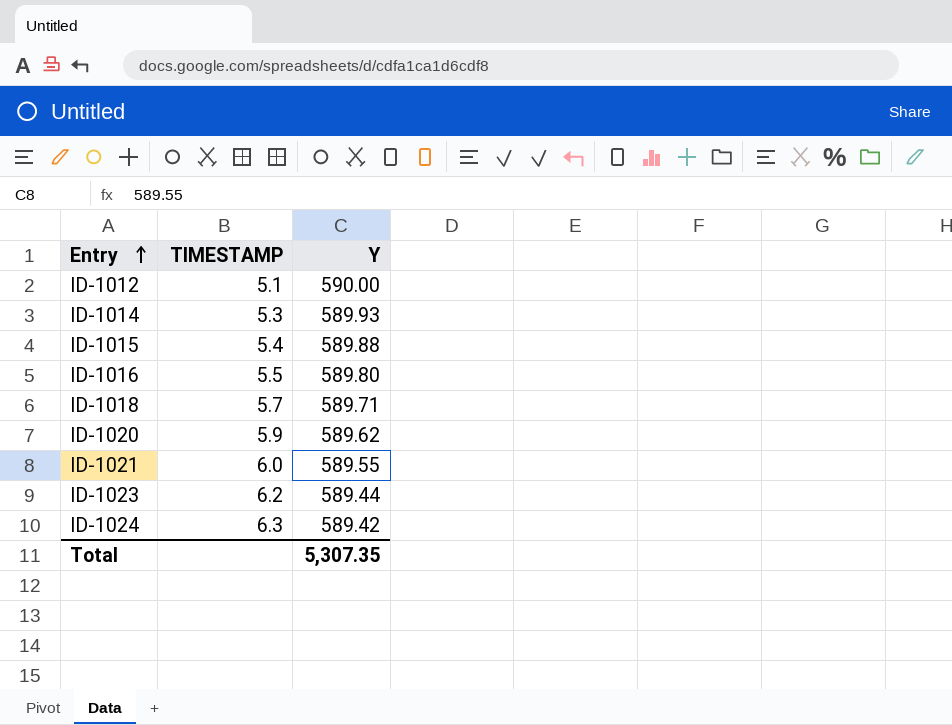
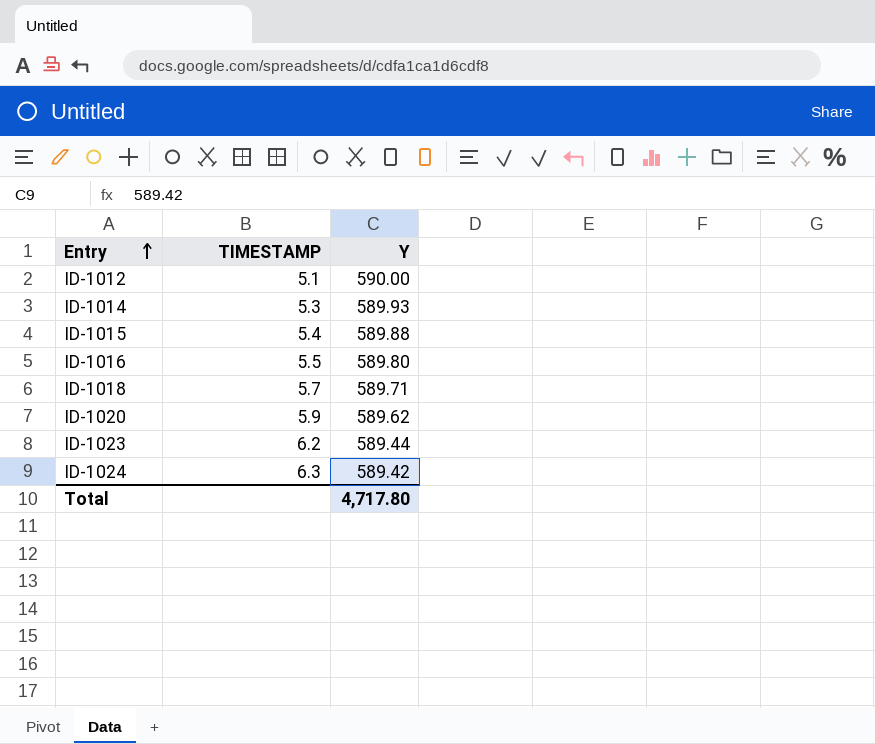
row ID-1021: 6.0 | 589.55 -> none
Total | Y: 5,307.35 -> 4,717.80

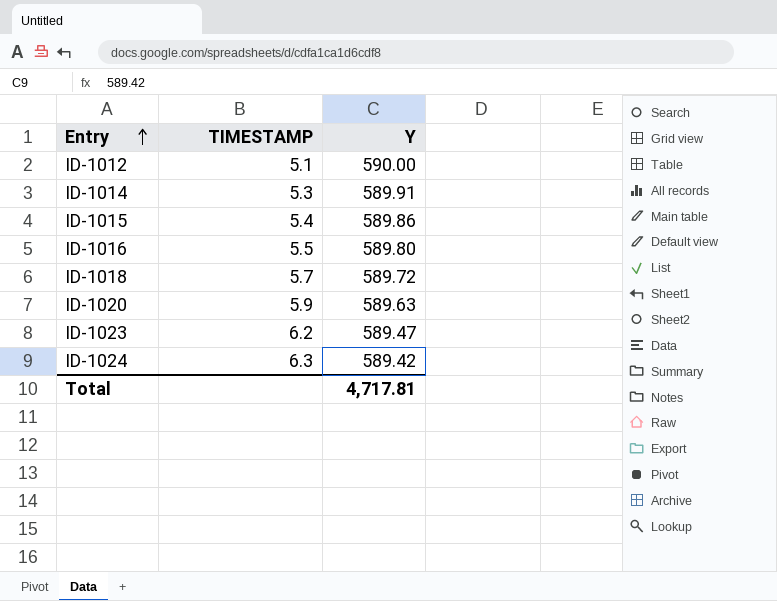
ID-1014 | Y: 589.93 -> 589.91
ID-1015 | Y: 589.88 -> 589.86
ID-1018 | Y: 589.71 -> 589.72
ID-1020 | Y: 589.62 -> 589.63
ID-1023 | Y: 589.44 -> 589.47
Total | Y: 4,717.80 -> 4,717.81

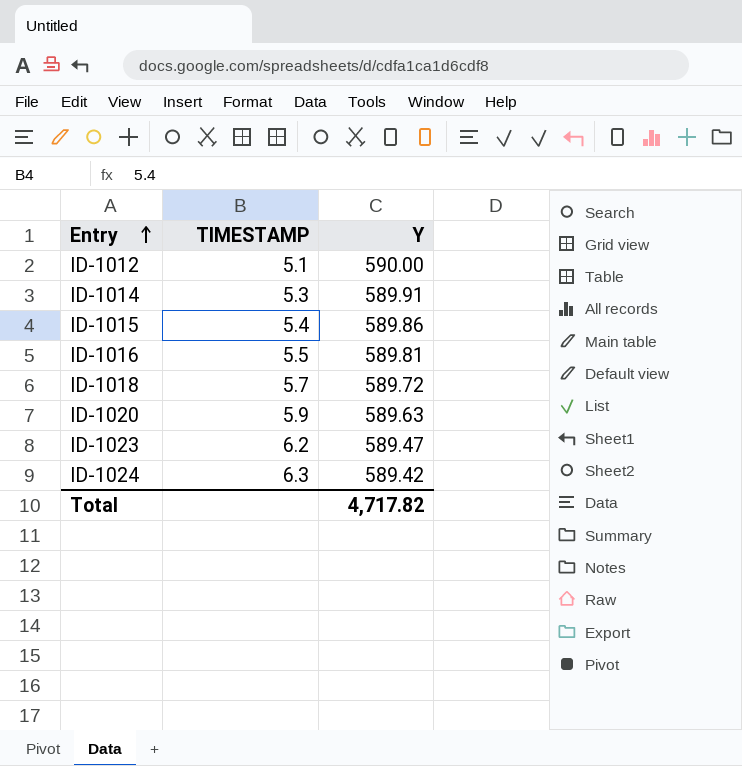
ID-1016 | Y: 589.80 -> 589.81
Total | Y: 4,717.81 -> 4,717.82

